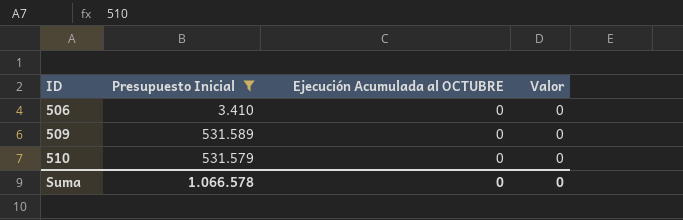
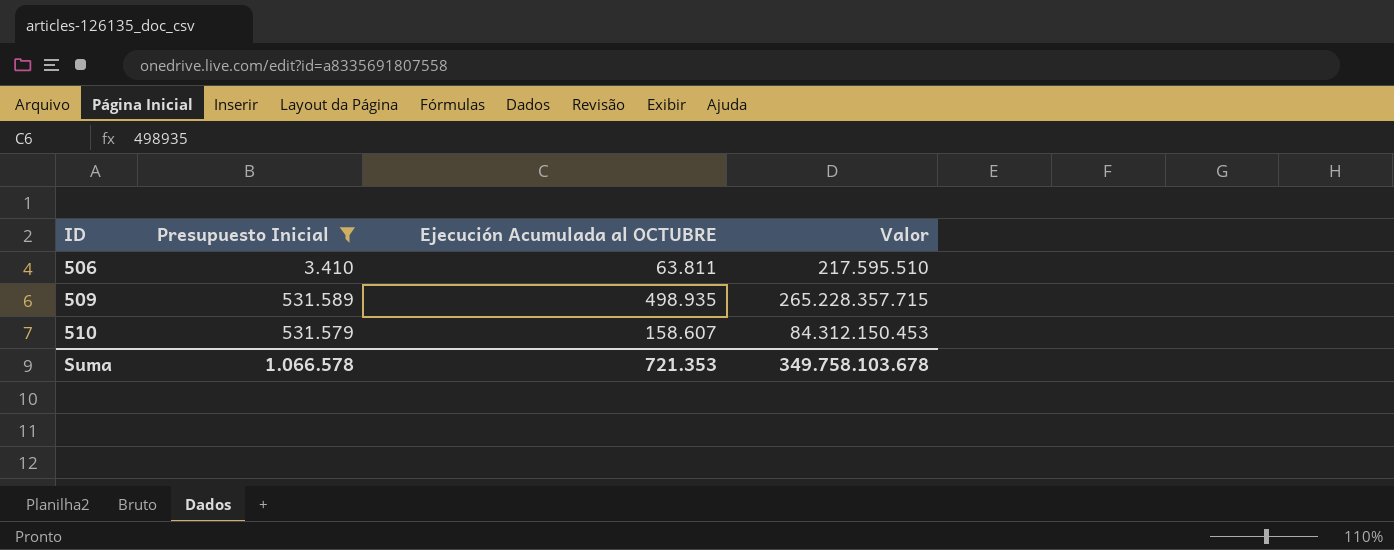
506 | Ejecución Acumulada al OCTUBRE: 0 -> 63.811
506 | Valor: 0 -> 217.595.510
509 | Ejecución Acumulada al OCTUBRE: 0 -> 498.935
509 | Valor: 0 -> 265.228.357.715
510 | Ejecución Acumulada al OCTUBRE: 0 -> 158.607
510 | Valor: 0 -> 84.312.150.453
Suma | Ejecución Acumulada al OCTUBRE: 0 -> 721.353
Suma | Valor: 0 -> 349.758.103.678

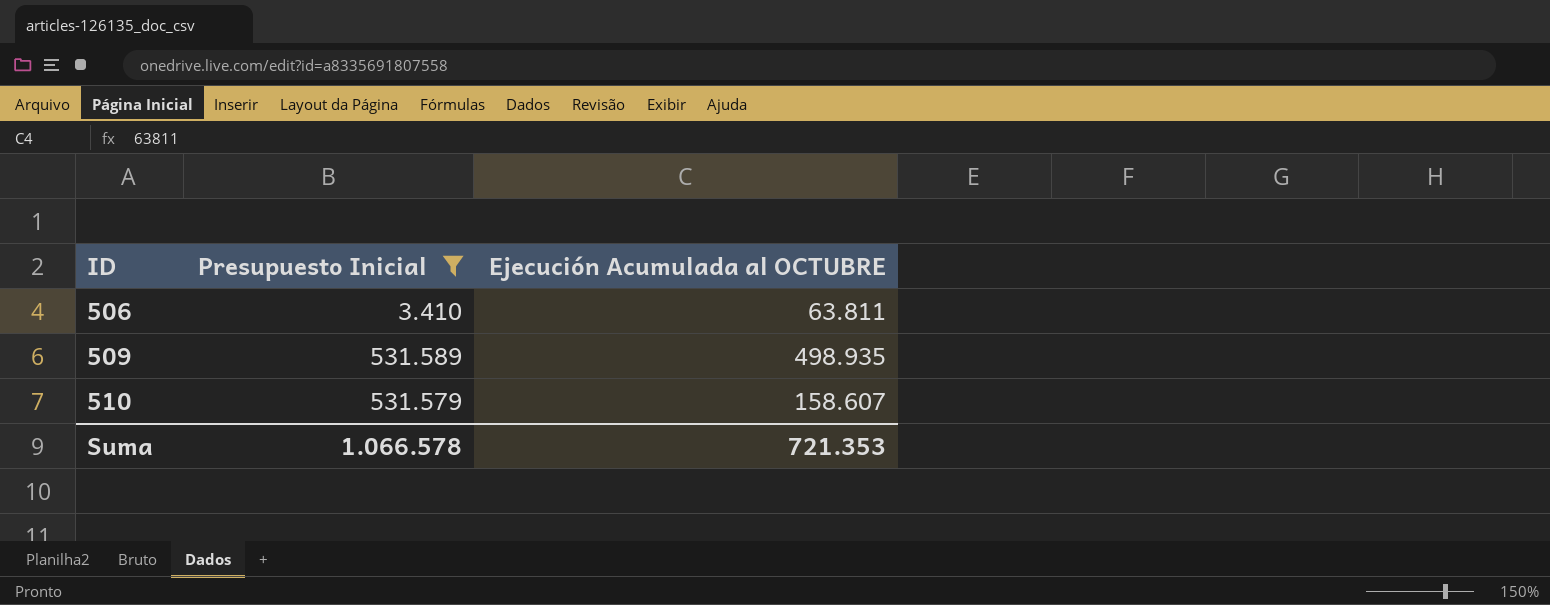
column Valor | formula: [Presupuesto Inicial] * [Ejecución Acumulada al OCTUBRE] -> none

